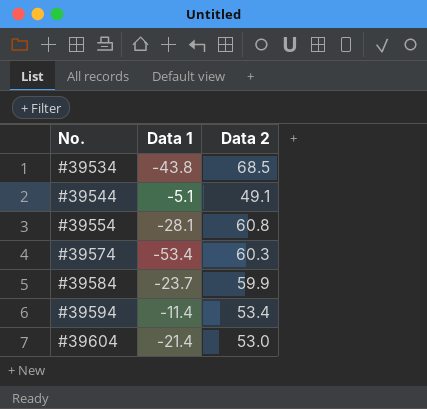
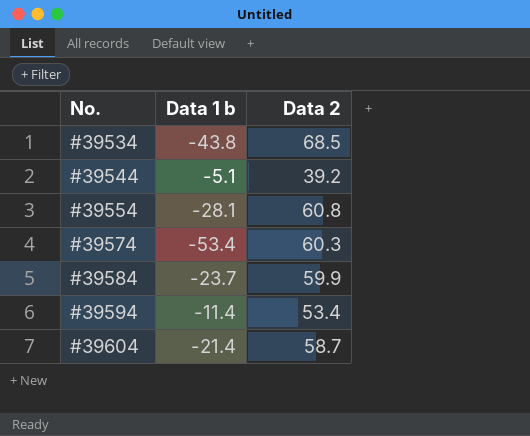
column name: Data 1 -> Data 1 b
#39544 | Data 2: 49.1 -> 39.2
#39604 | Data 2: 53.0 -> 58.7

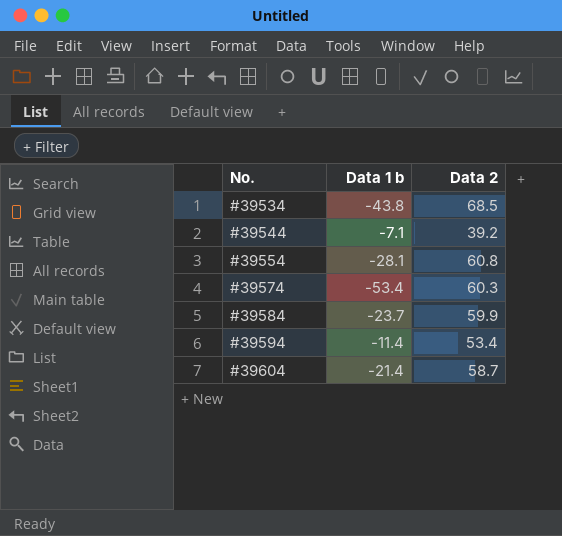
#39544 | Data 1 b: -5.1 -> -7.1

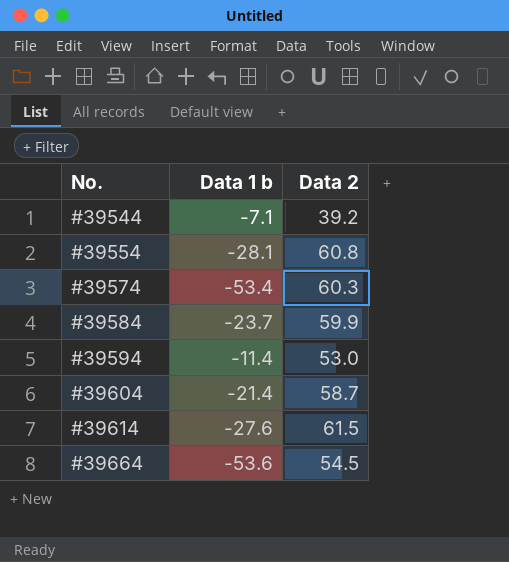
row #39534: -43.8 | 68.5 -> none
#39594 | Data 2: 53.4 -> 53.0
row #39614: none -> -27.6 | 61.5
row #39664: none -> -53.6 | 54.5

